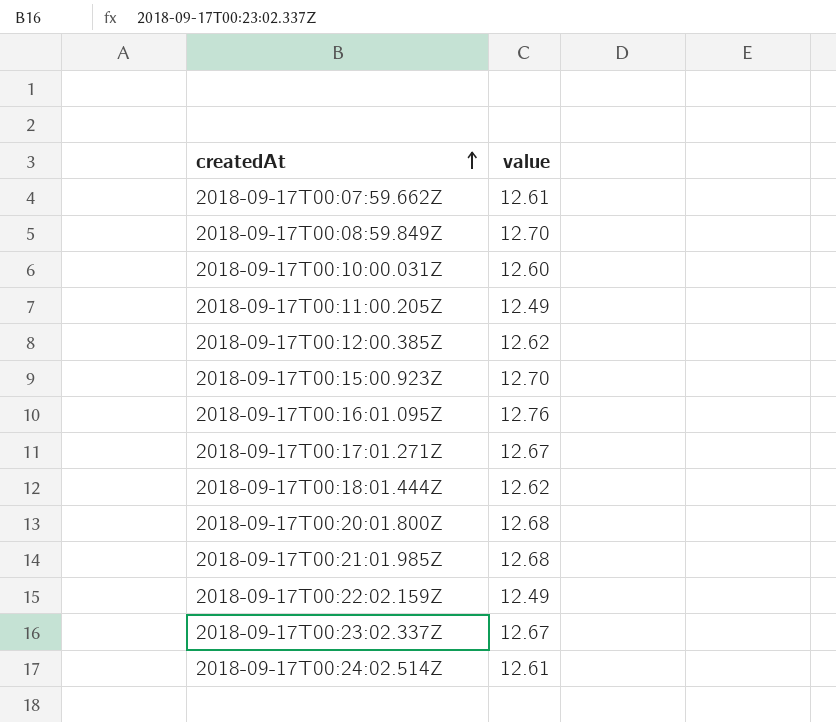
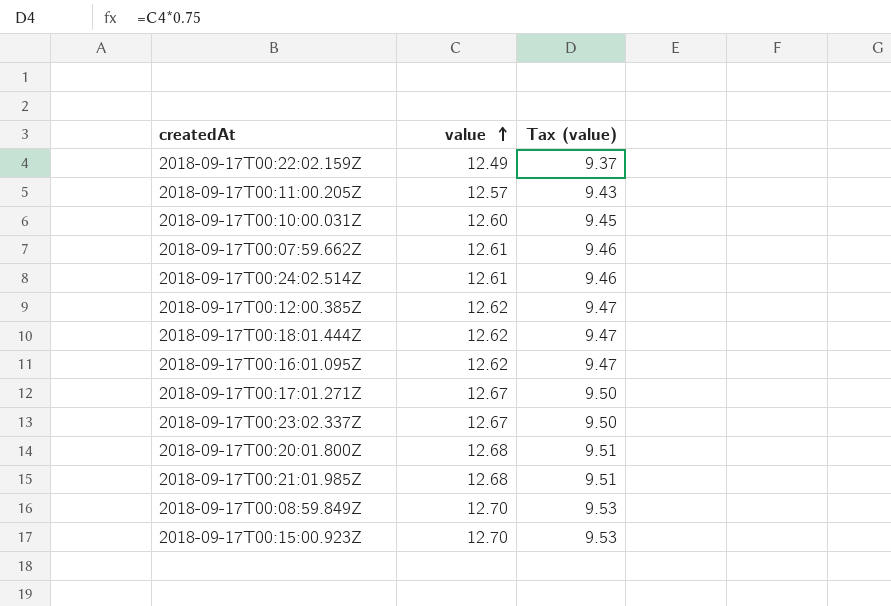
row order: createdAt ascending -> value ascending
column Tax (value) | formula: none -> [value] * 0.75
2018-09-17T00:11:00.205Z | value: 12.49 -> 12.57
2018-09-17T00:16:01.095Z | value: 12.76 -> 12.62

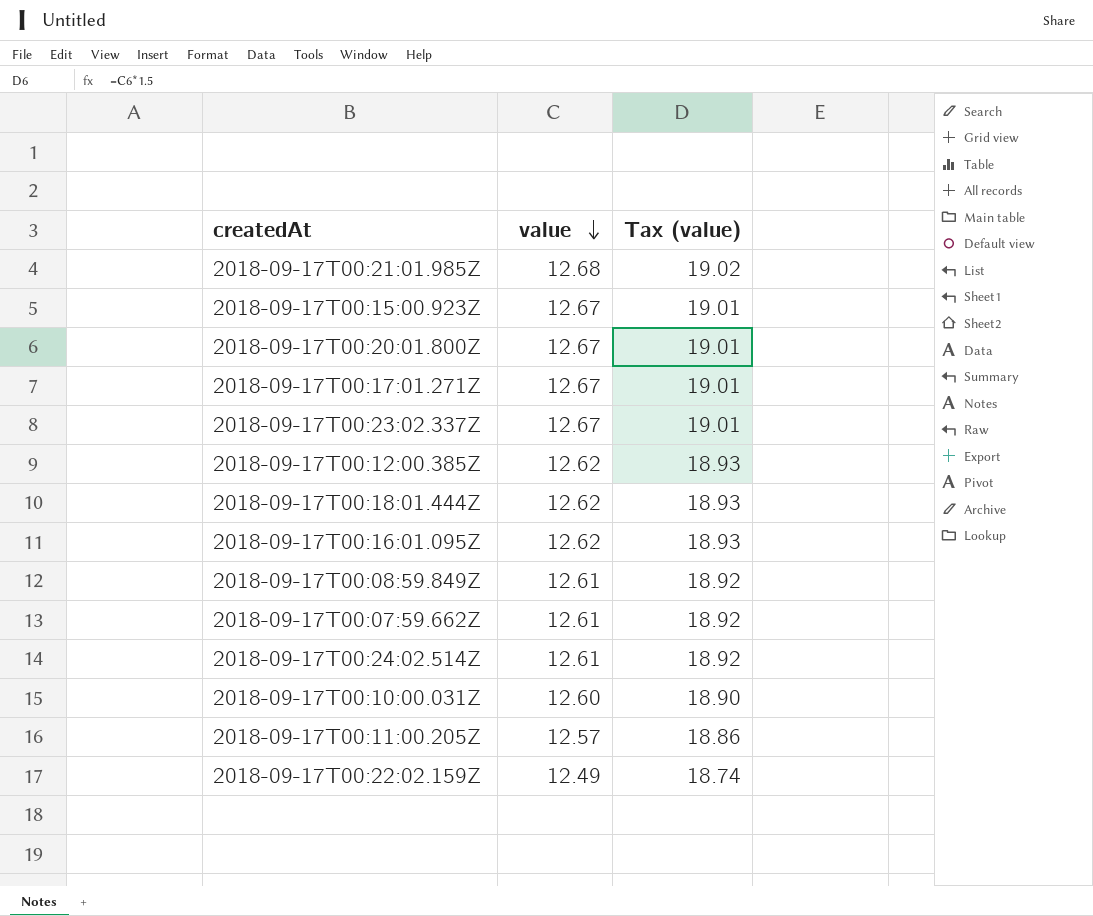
row order: value ascending -> value descending
column Tax (value) | formula: [value] * 0.75 -> [value] * 1.5
2018-09-17T00:15:00.923Z | value: 12.70 -> 12.67
2018-09-17T00:20:01.800Z | value: 12.68 -> 12.67
2018-09-17T00:08:59.849Z | value: 12.70 -> 12.61

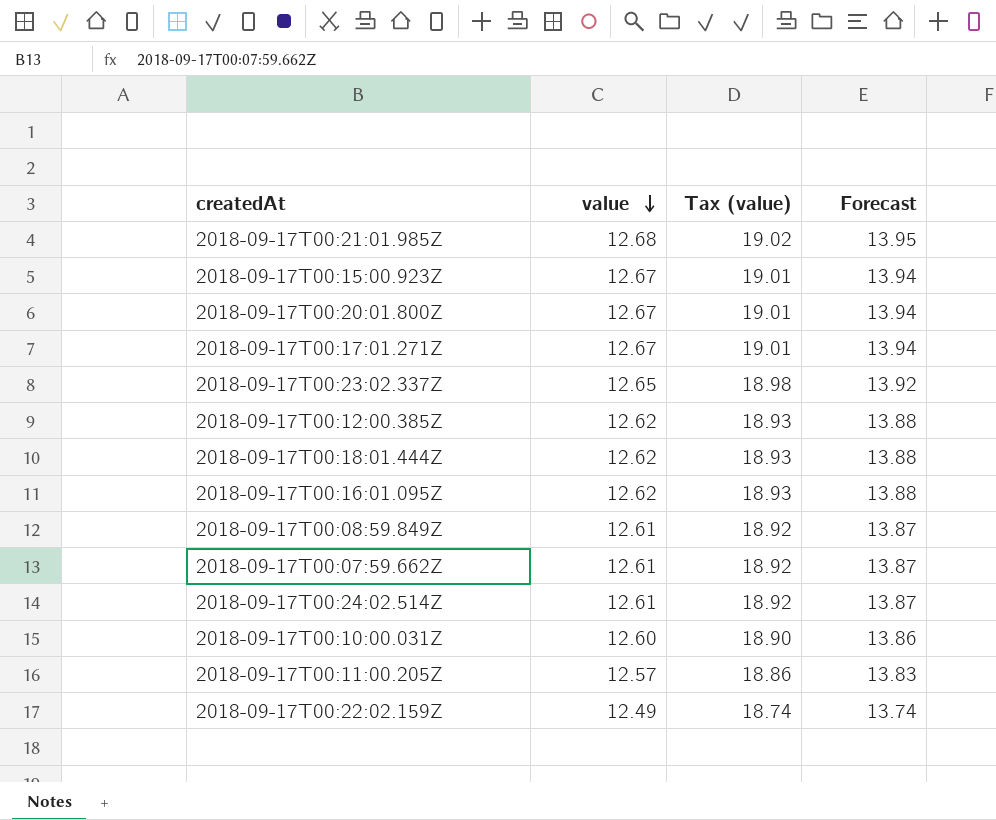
column Forecast | formula: none -> [value] * 1.1
2018-09-17T00:23:02.337Z | value: 12.67 -> 12.65
2018-09-17T00:23:02.337Z | Tax (value): 19.01 -> 18.98

